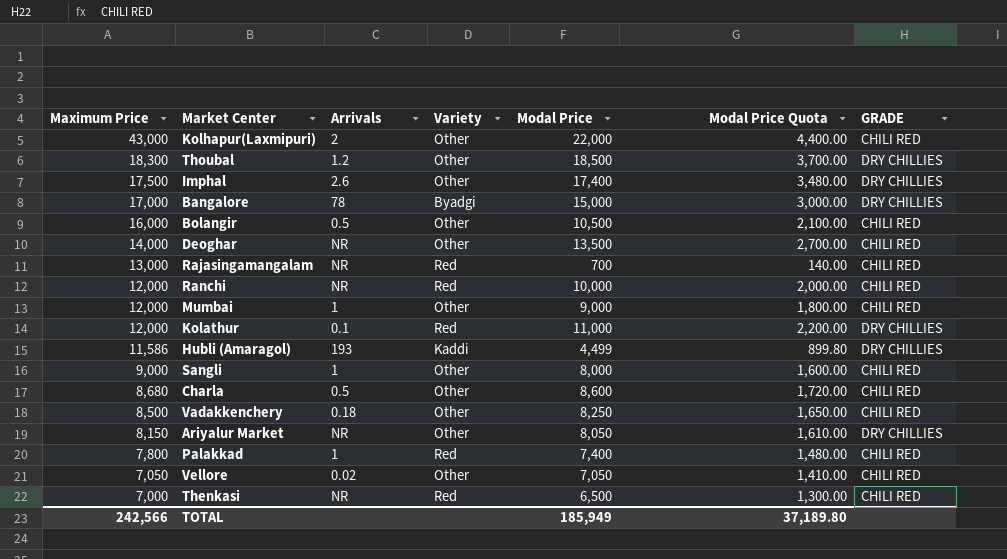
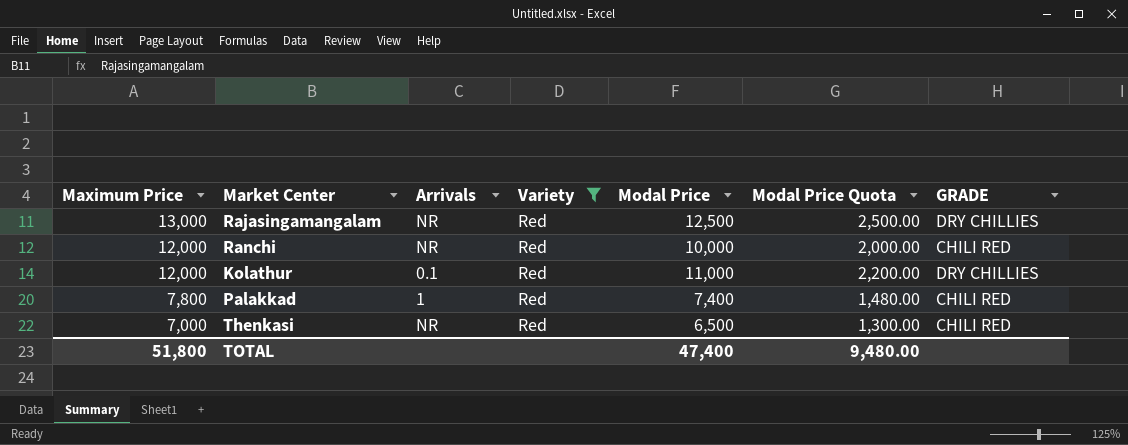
filter: none -> Variety = Red
Rajasingamangalam | Modal Price: 700 -> 12,500
Rajasingamangalam | Modal Price Quota: 140.00 -> 2,500.00
Rajasingamangalam | GRADE: CHILI RED -> DRY CHILLIES
TOTAL | Maximum Price: 242,566 -> 51,800
TOTAL | Modal Price: 185,949 -> 47,400
TOTAL | Modal Price Quota: 37,189.80 -> 9,480.00

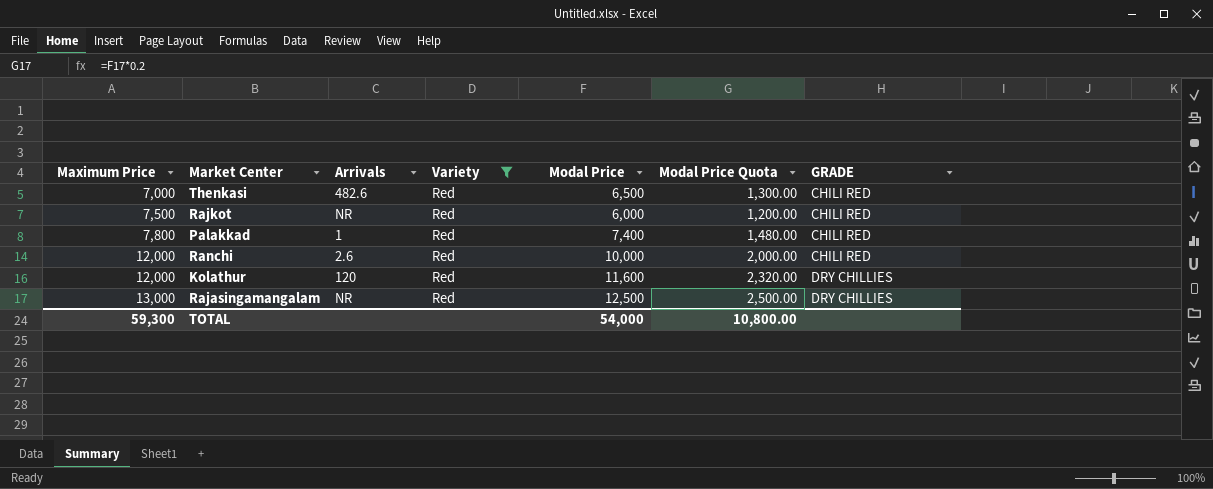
row order: Maximum Price descending -> Maximum Price ascending
Thenkasi | Arrivals: NR -> 482.6
row Rajkot: none -> 7,500 | NR | Red | 6,000 | 1,200.00 | CHILI RED
Ranchi | Arrivals: NR -> 2.6
Kolathur | Arrivals: 0.1 -> 120
Kolathur | Modal Price: 11,000 -> 11,600
Kolathur | Modal Price Quota: 2,200.00 -> 2,320.00
TOTAL | Maximum Price: 51,800 -> 59,300
TOTAL | Modal Price: 47,400 -> 54,000
TOTAL | Modal Price Quota: 9,480.00 -> 10,800.00

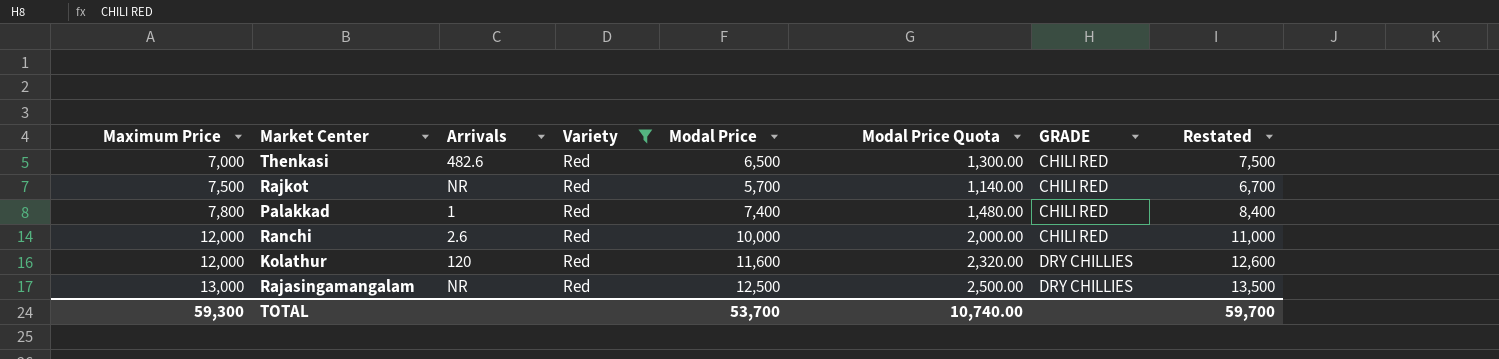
column Restated | formula: none -> [Modal Price] + 1000
Rajkot | Modal Price: 6,000 -> 5,700
Rajkot | Modal Price Quota: 1,200.00 -> 1,140.00
TOTAL | Modal Price: 54,000 -> 53,700
TOTAL | Modal Price Quota: 10,800.00 -> 10,740.00

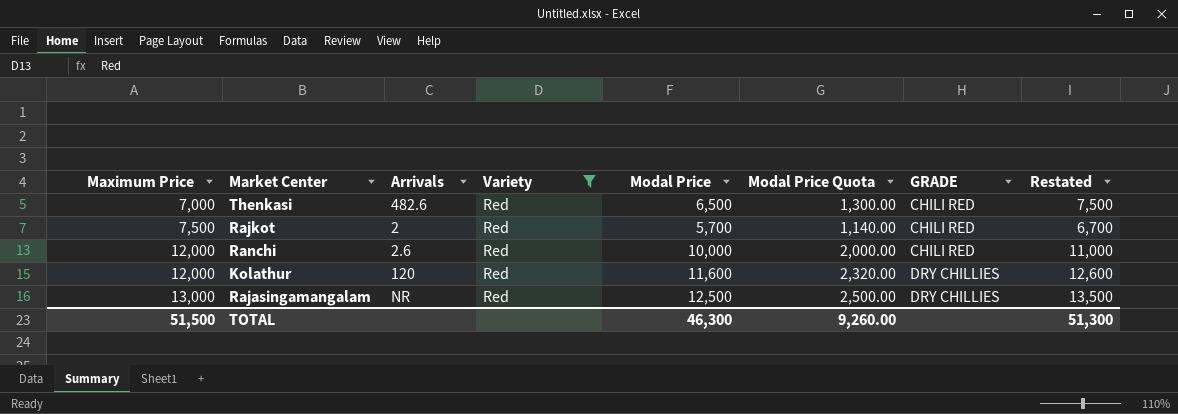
row Palakkad: 7,800 | 1 | Red | 7,400 | 1,480.00 | CHILI RED | 8,400 -> none
Rajkot | Arrivals: NR -> 2
TOTAL | Maximum Price: 59,300 -> 51,500
TOTAL | Modal Price: 53,700 -> 46,300
TOTAL | Modal Price Quota: 10,740.00 -> 9,260.00
TOTAL | Restated: 59,700 -> 51,300

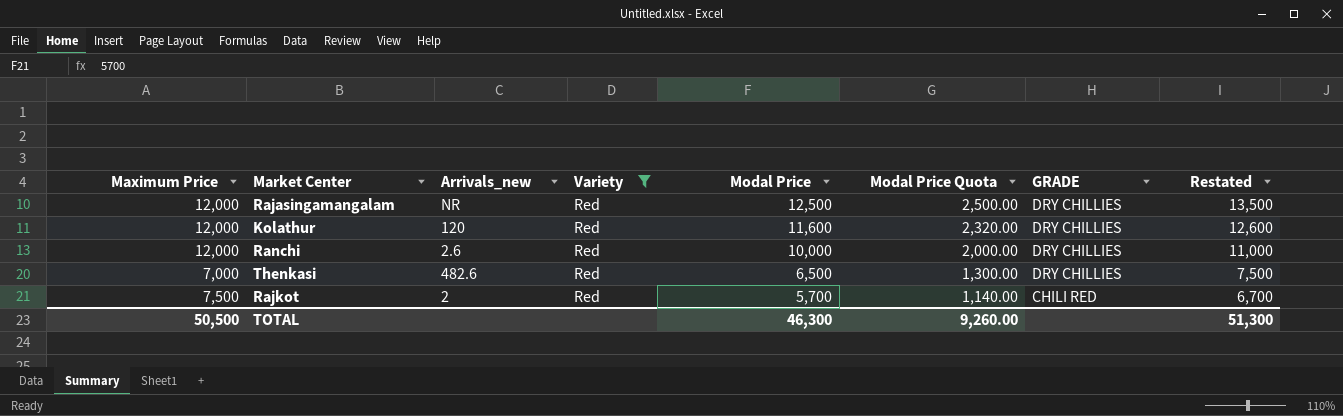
row order: Maximum Price ascending -> Modal Price descending
column name: Arrivals -> Arrivals_new
Rajasingamangalam | Maximum Price: 13,000 -> 12,000
Ranchi | GRADE: CHILI RED -> DRY CHILLIES
Thenkasi | GRADE: CHILI RED -> DRY CHILLIES
TOTAL | Maximum Price: 51,500 -> 50,500

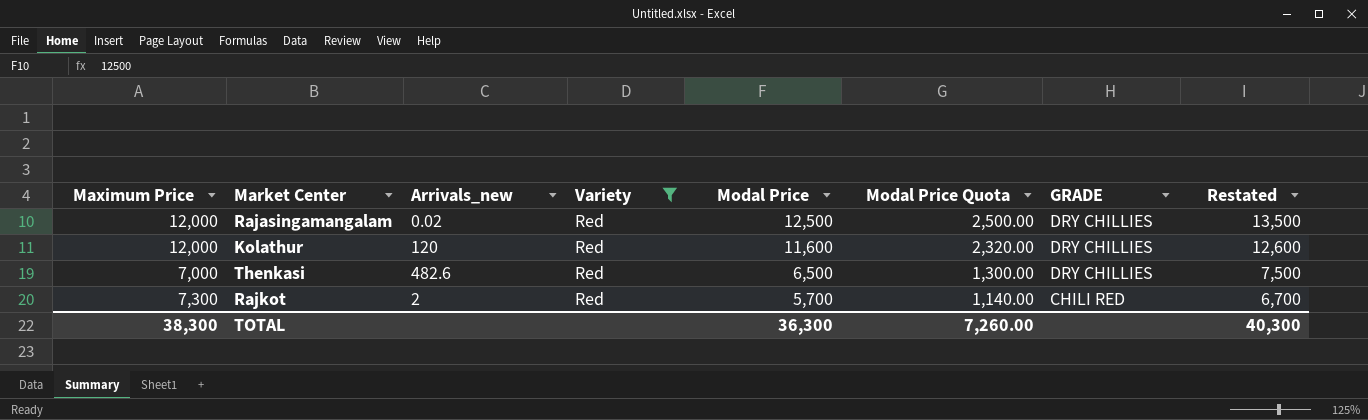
row Ranchi: 12,000 | 2.6 | Red | 10,000 | 2,000.00 | DRY CHILLIES | 11,000 -> none
Rajasingamangalam | Arrivals_new: NR -> 0.02
Rajkot | Maximum Price: 7,500 -> 7,300
TOTAL | Maximum Price: 50,500 -> 38,300
TOTAL | Modal Price: 46,300 -> 36,300
TOTAL | Modal Price Quota: 9,260.00 -> 7,260.00
TOTAL | Restated: 51,300 -> 40,300

